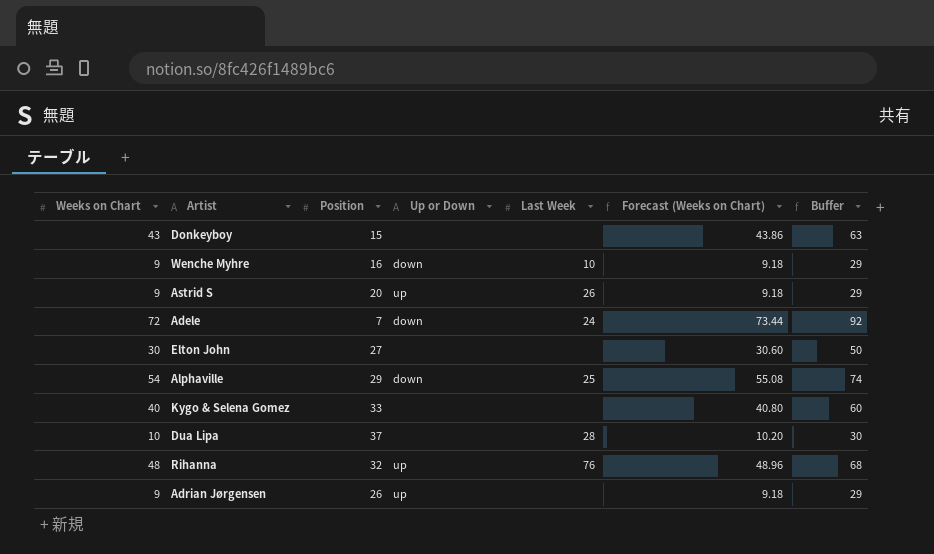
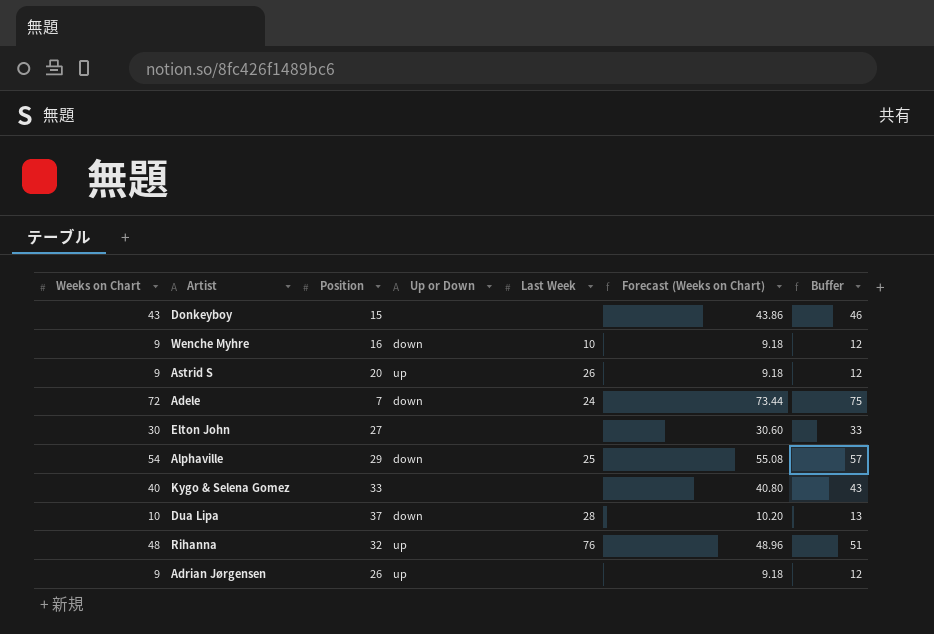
column Buffer | formula: [Weeks on Chart] + 20 -> [Weeks on Chart] + 3
Dua Lipa | Up or Down: none -> down

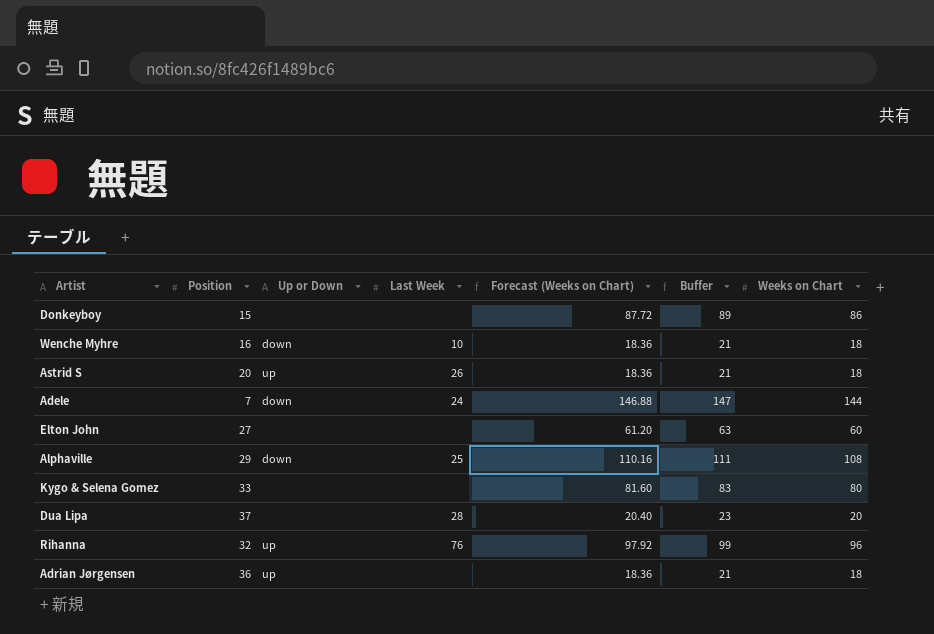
column Weeks on Chart | position: 1 -> 7
Donkeyboy | Forecast (Weeks on Chart): 43.86 -> 87.72
Donkeyboy | Buffer: 46 -> 89
Donkeyboy | Weeks on Chart: 43 -> 86
Wenche Myhre | Forecast (Weeks on Chart): 9.18 -> 18.36
Wenche Myhre | Buffer: 12 -> 21
Wenche Myhre | Weeks on Chart: 9 -> 18
Astrid S | Forecast (Weeks on Chart): 9.18 -> 18.36
Astrid S | Buffer: 12 -> 21
Astrid S | Weeks on Chart: 9 -> 18
Adele | Forecast (Weeks on Chart): 73.44 -> 146.88
Adele | Buffer: 75 -> 147
Adele | Weeks on Chart: 72 -> 144
Elton John | Forecast (Weeks on Chart): 30.60 -> 61.20
Elton John | Buffer: 33 -> 63
Elton John | Weeks on Chart: 30 -> 60
Alphaville | Forecast (Weeks on Chart): 55.08 -> 110.16
Alphaville | Buffer: 57 -> 111
Alphaville | Weeks on Chart: 54 -> 108
Kygo & Selena Gomez | Forecast (Weeks on Chart): 40.80 -> 81.60
Kygo & Selena Gomez | Buffer: 43 -> 83
Kygo & Selena Gomez | Weeks on Chart: 40 -> 80
Dua Lipa | Up or Down: down -> none
Dua Lipa | Forecast (Weeks on Chart): 10.20 -> 20.40
Dua Lipa | Buffer: 13 -> 23
Dua Lipa | Weeks on Chart: 10 -> 20
Rihanna | Forecast (Weeks on Chart): 48.96 -> 97.92
Rihanna | Buffer: 51 -> 99
Rihanna | Weeks on Chart: 48 -> 96
Adrian Jørgensen | Position: 26 -> 36
Adrian Jørgensen | Forecast (Weeks on Chart): 9.18 -> 18.36
Adrian Jørgensen | Buffer: 12 -> 21
Adrian Jørgensen | Weeks on Chart: 9 -> 18

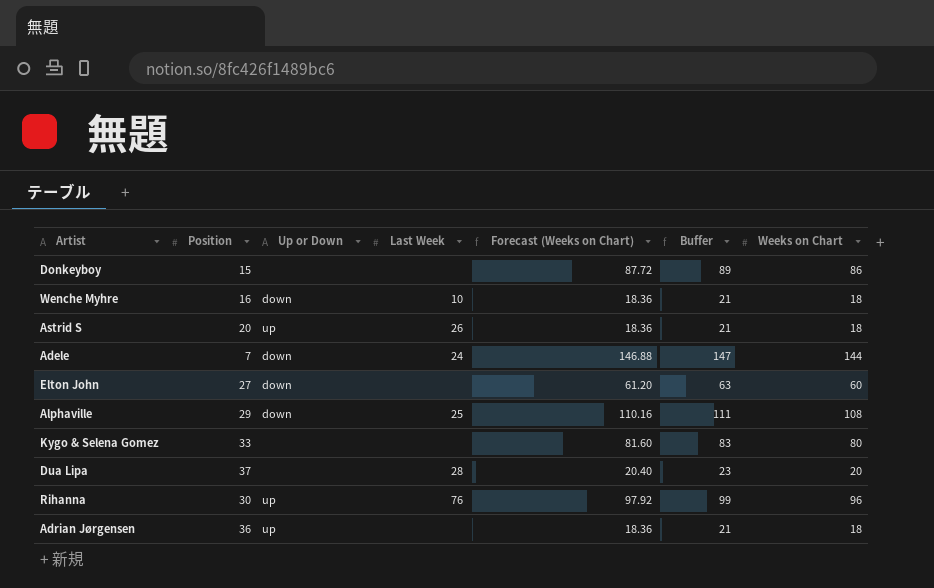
Elton John | Up or Down: none -> down
Rihanna | Position: 32 -> 30

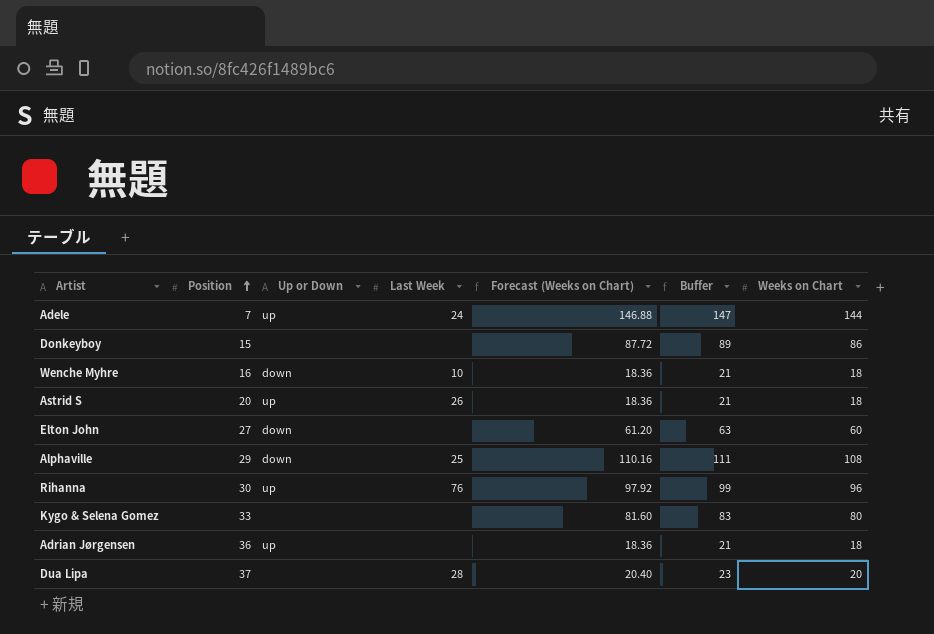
row order: none -> Position ascending
Adele | Up or Down: down -> up

